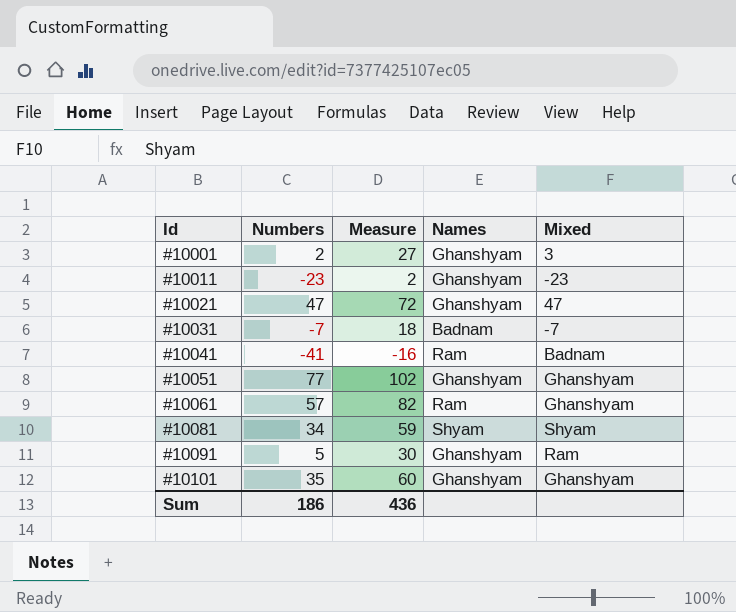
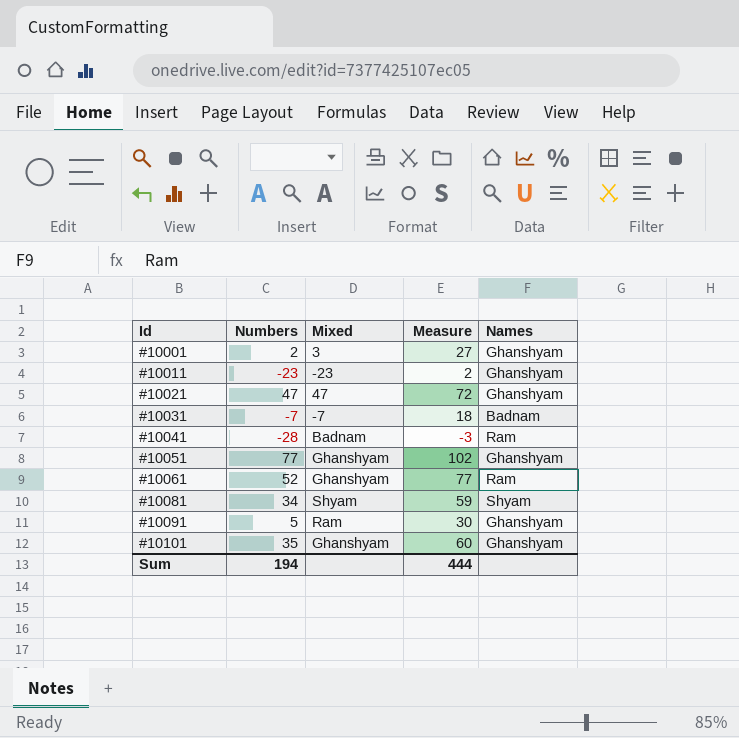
column Mixed | position: 5 -> 3
#10041 | Numbers: -41 -> -28
#10041 | Measure: -16 -> -3
#10061 | Numbers: 57 -> 52
#10061 | Measure: 82 -> 77
Sum | Numbers: 186 -> 194
Sum | Measure: 436 -> 444

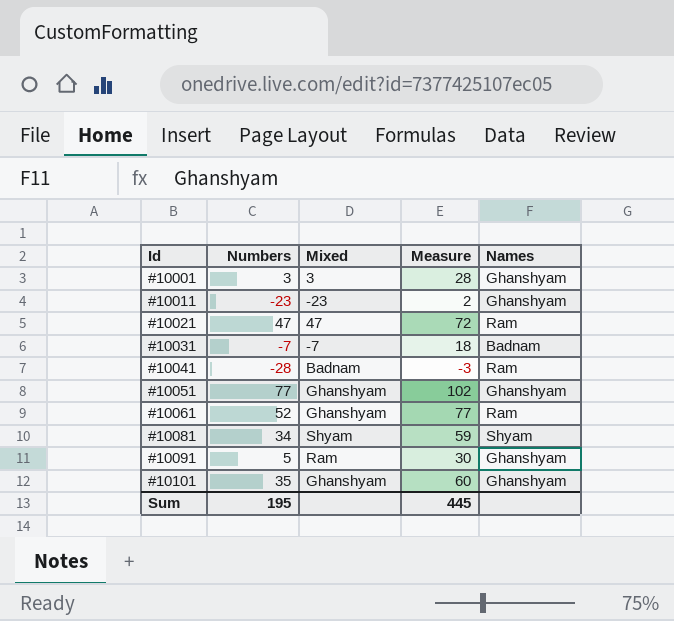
#10001 | Numbers: 2 -> 3
#10001 | Measure: 27 -> 28
#10021 | Names: Ghanshyam -> Ram
Sum | Numbers: 194 -> 195
Sum | Measure: 444 -> 445

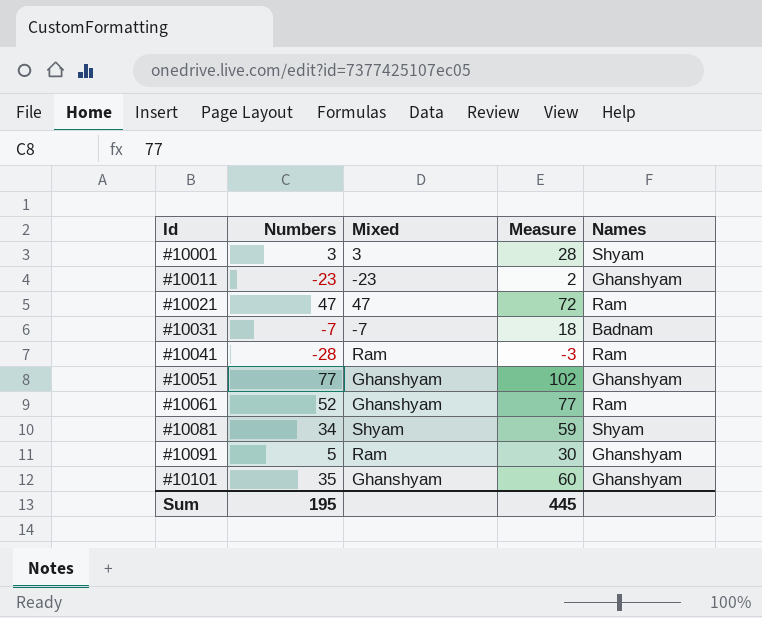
#10001 | Names: Ghanshyam -> Shyam
#10041 | Mixed: Badnam -> Ram

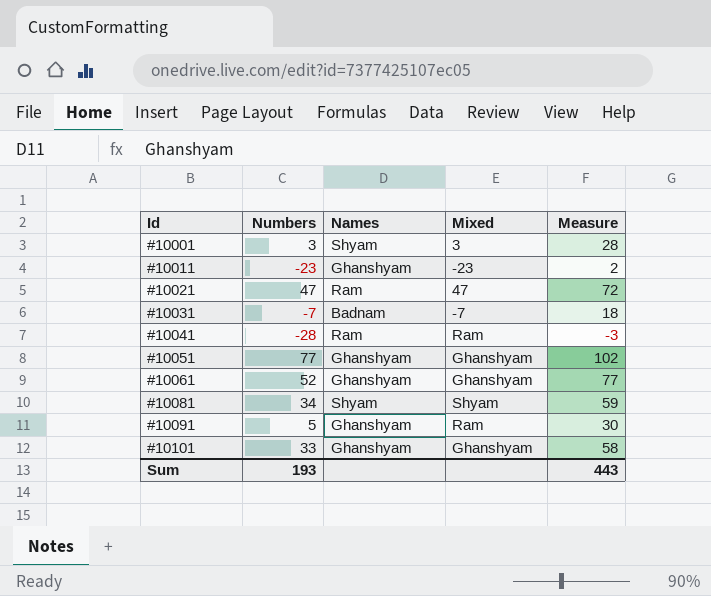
column Names | position: 5 -> 3
#10061 | Names: Ram -> Ghanshyam
#10101 | Numbers: 35 -> 33
#10101 | Measure: 60 -> 58
Sum | Numbers: 195 -> 193
Sum | Measure: 445 -> 443

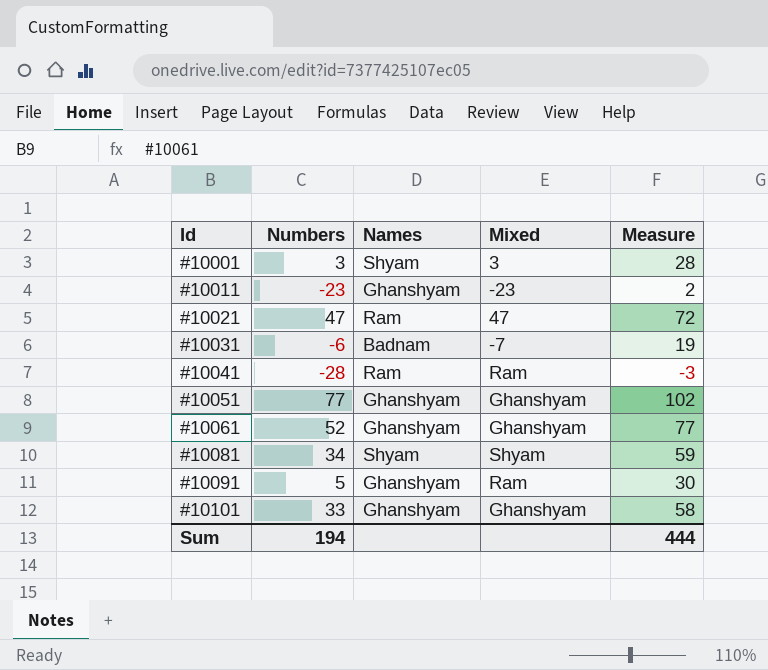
#10031 | Numbers: -7 -> -6
#10031 | Measure: 18 -> 19
Sum | Numbers: 193 -> 194
Sum | Measure: 443 -> 444

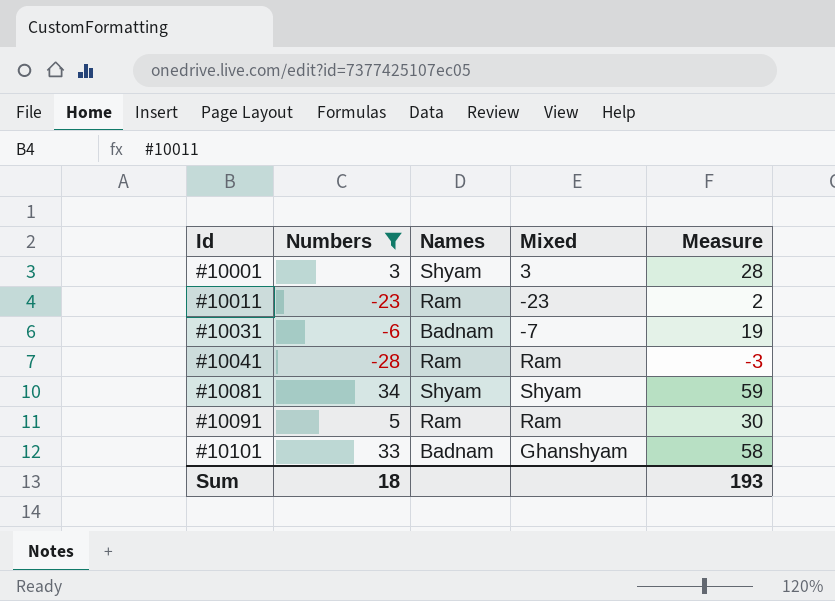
filter: none -> Numbers <= 34
#10011 | Names: Ghanshyam -> Ram
#10091 | Names: Ghanshyam -> Ram
#10101 | Names: Ghanshyam -> Badnam
Sum | Numbers: 194 -> 18
Sum | Measure: 444 -> 193

